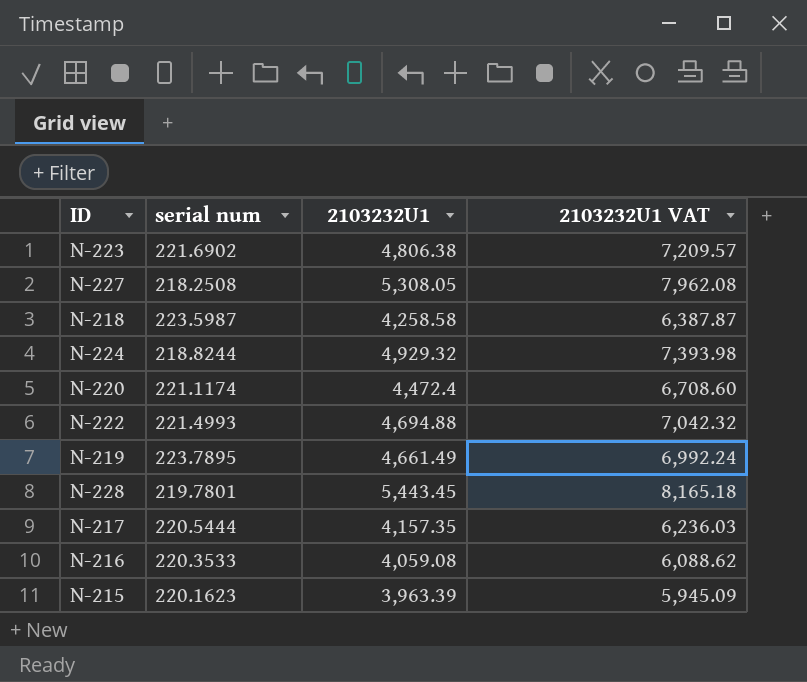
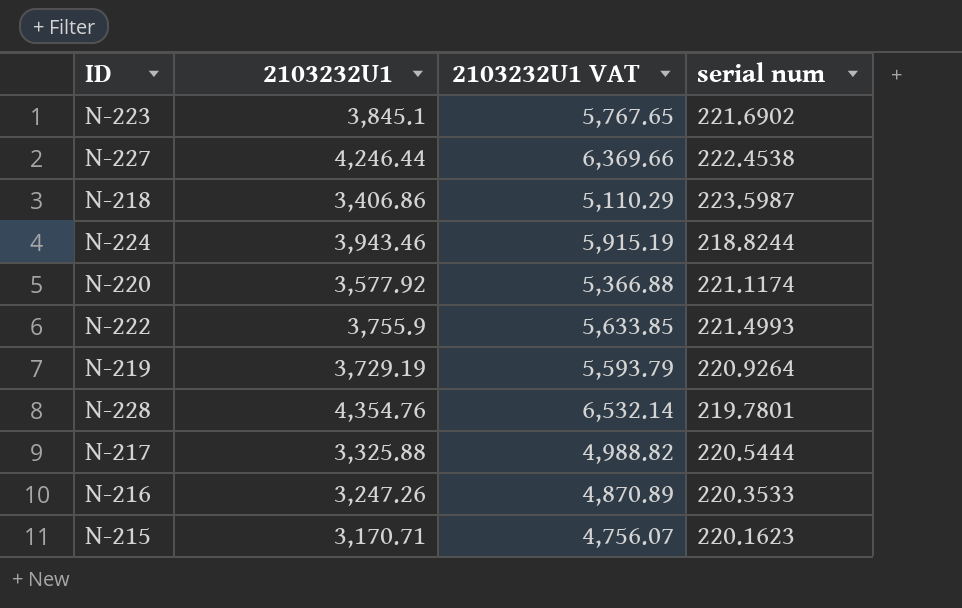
column serial num | position: 2 -> 4
N-223 | 2103232U1: 4,806.38 -> 3,845.1
N-223 | 2103232U1 VAT: 7,209.57 -> 5,767.65
N-227 | 2103232U1: 5,308.05 -> 4,246.44
N-227 | 2103232U1 VAT: 7,962.08 -> 6,369.66
N-227 | serial num: 218.2508 -> 222.4538
N-218 | 2103232U1: 4,258.58 -> 3,406.86
N-218 | 2103232U1 VAT: 6,387.87 -> 5,110.29
N-224 | 2103232U1: 4,929.32 -> 3,943.46
N-224 | 2103232U1 VAT: 7,393.98 -> 5,915.19
N-220 | 2103232U1: 4,472.4 -> 3,577.92
N-220 | 2103232U1 VAT: 6,708.60 -> 5,366.88
N-222 | 2103232U1: 4,694.88 -> 3,755.9
N-222 | 2103232U1 VAT: 7,042.32 -> 5,633.85
N-219 | 2103232U1: 4,661.49 -> 3,729.19
N-219 | 2103232U1 VAT: 6,992.24 -> 5,593.79
N-219 | serial num: 223.7895 -> 220.9264
N-228 | 2103232U1: 5,443.45 -> 4,354.76
N-228 | 2103232U1 VAT: 8,165.18 -> 6,532.14
N-217 | 2103232U1: 4,157.35 -> 3,325.88
N-217 | 2103232U1 VAT: 6,236.03 -> 4,988.82
N-216 | 2103232U1: 4,059.08 -> 3,247.26
N-216 | 2103232U1 VAT: 6,088.62 -> 4,870.89
N-215 | 2103232U1: 3,963.39 -> 3,170.71
N-215 | 2103232U1 VAT: 5,945.09 -> 4,756.07

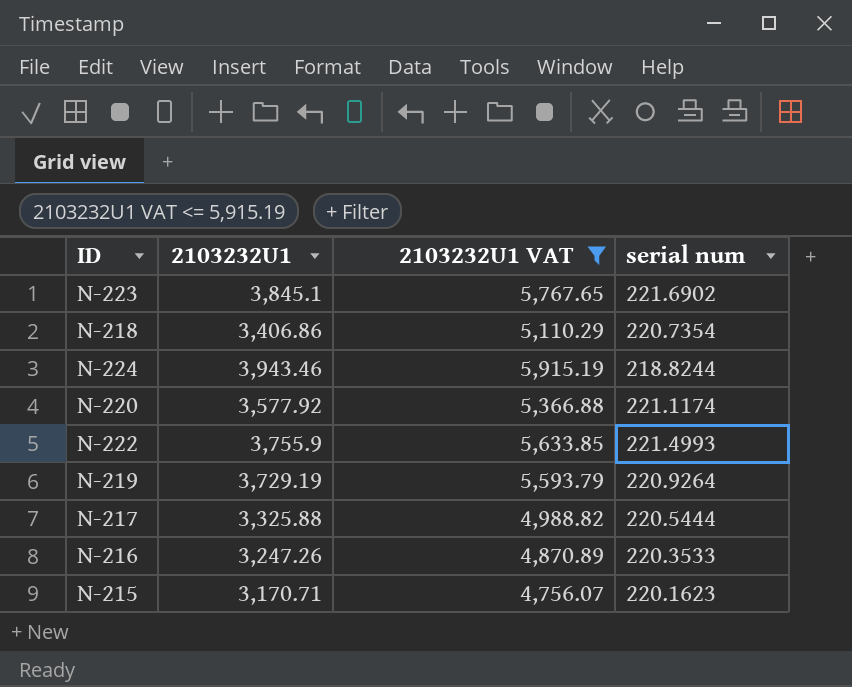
filter: none -> 2103232U1 VAT <= 5,915.19
N-218 | serial num: 223.5987 -> 220.7354

